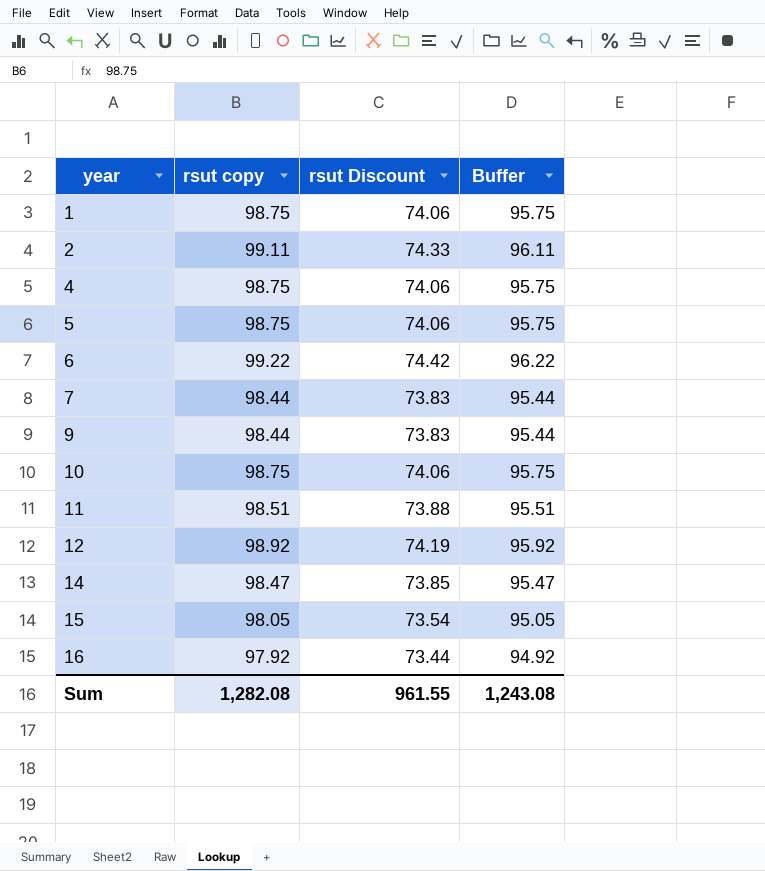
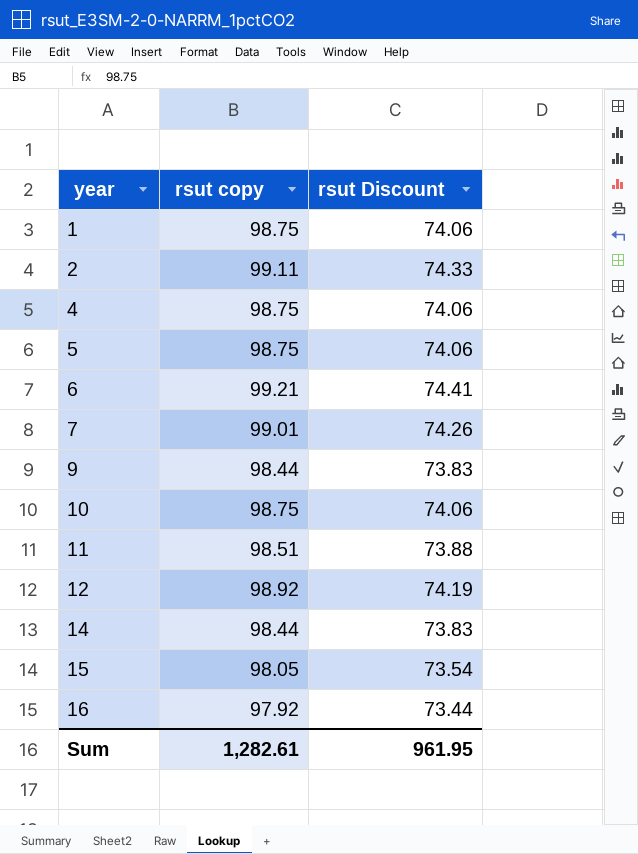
column Buffer | formula: [rsut copy] - 3 -> none
6 | rsut copy: 99.22 -> 99.21
6 | rsut Discount: 74.42 -> 74.41
7 | rsut copy: 98.44 -> 99.01
7 | rsut Discount: 73.83 -> 74.26
14 | rsut copy: 98.47 -> 98.44
14 | rsut Discount: 73.85 -> 73.83
Sum | rsut copy: 1,282.08 -> 1,282.61
Sum | rsut Discount: 961.55 -> 961.95

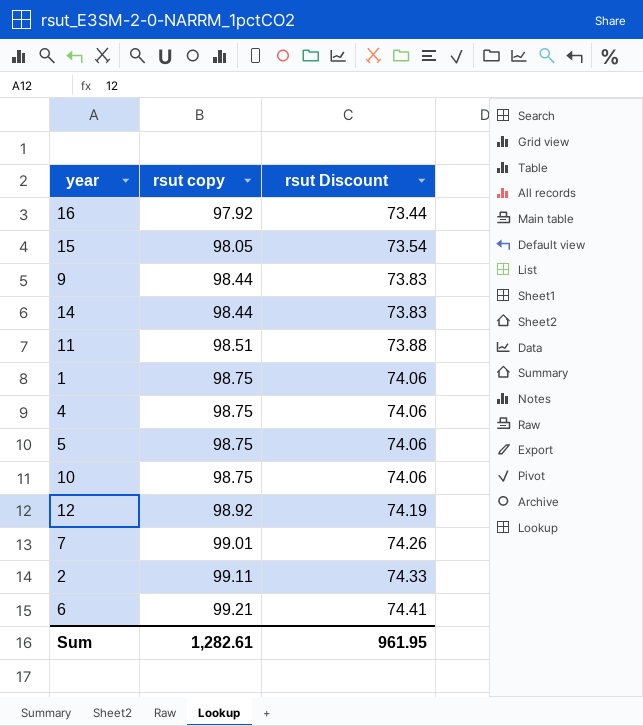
row order: year ascending -> rsut copy ascending

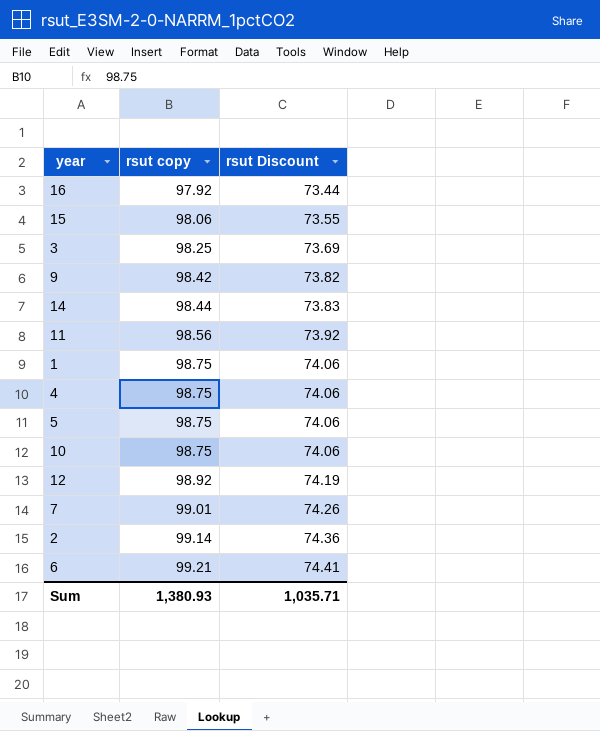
15 | rsut copy: 98.05 -> 98.06
15 | rsut Discount: 73.54 -> 73.55
row 3: none -> 98.25 | 73.69
9 | rsut copy: 98.44 -> 98.42
9 | rsut Discount: 73.83 -> 73.82
11 | rsut copy: 98.51 -> 98.56
11 | rsut Discount: 73.88 -> 73.92
2 | rsut copy: 99.11 -> 99.14
2 | rsut Discount: 74.33 -> 74.36
Sum | rsut copy: 1,282.61 -> 1,380.93
Sum | rsut Discount: 961.95 -> 1,035.71

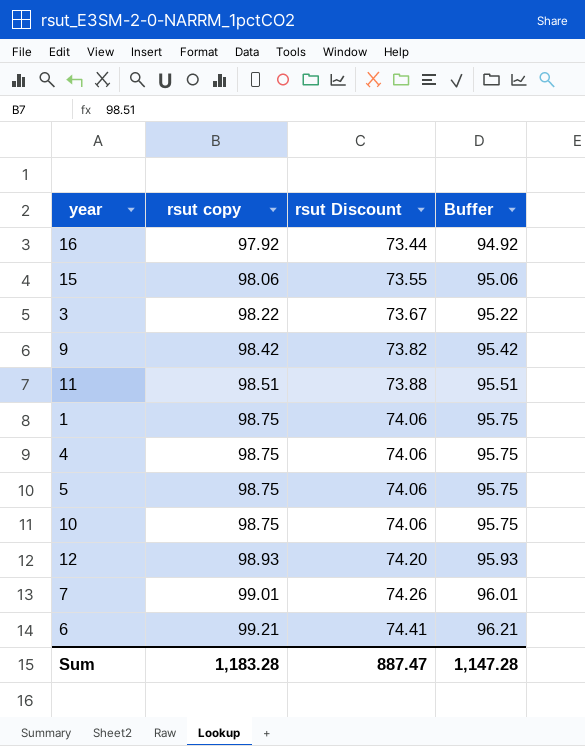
column Buffer | formula: none -> [rsut copy] - 3
row 14: 98.44 | 73.83 -> none
row 2: 99.14 | 74.36 -> none
3 | rsut copy: 98.25 -> 98.22
3 | rsut Discount: 73.69 -> 73.67
11 | rsut copy: 98.56 -> 98.51
11 | rsut Discount: 73.92 -> 73.88
12 | rsut copy: 98.92 -> 98.93
12 | rsut Discount: 74.19 -> 74.20
Sum | rsut copy: 1,380.93 -> 1,183.28
Sum | rsut Discount: 1,035.71 -> 887.47

